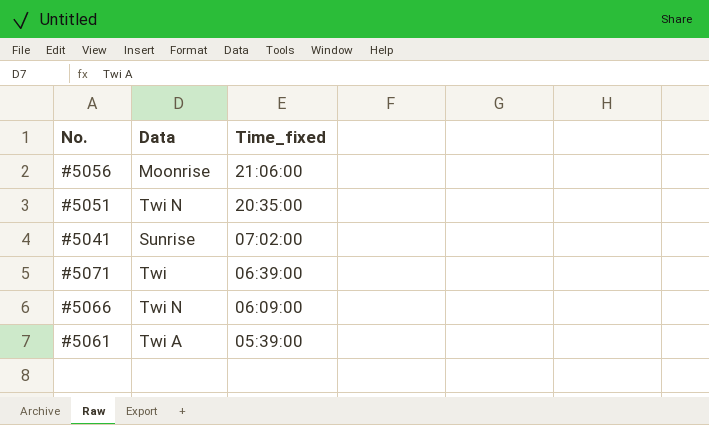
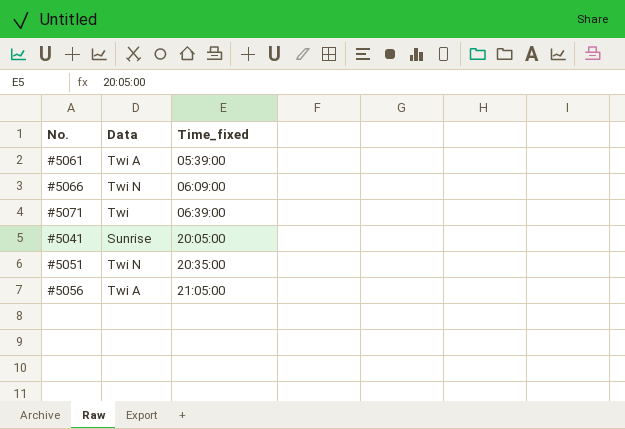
row order: Time_fixed descending -> Time_fixed ascending
#5041 | Time_fixed: 07:02:00 -> 20:05:00
#5056 | Data: Moonrise -> Twi A
#5056 | Time_fixed: 21:06:00 -> 21:05:00

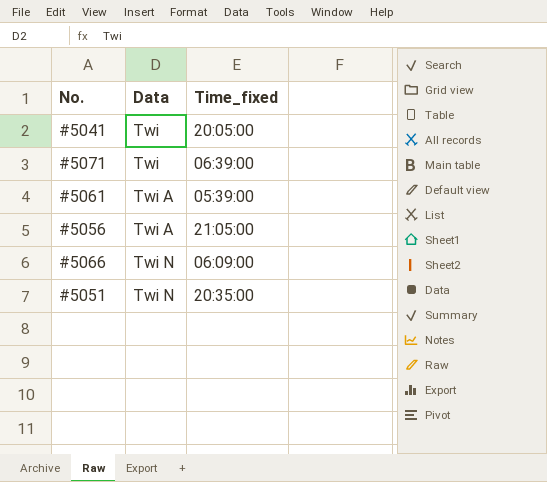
row order: Time_fixed ascending -> Data ascending
#5041 | Data: Sunrise -> Twi

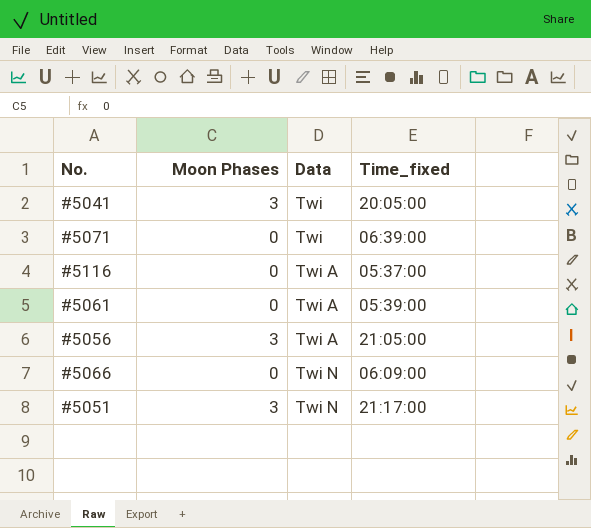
column Moon Phases | position: none -> 2
row #5116: none -> 0 | Twi A | 05:37:00
#5051 | Time_fixed: 20:35:00 -> 21:17:00

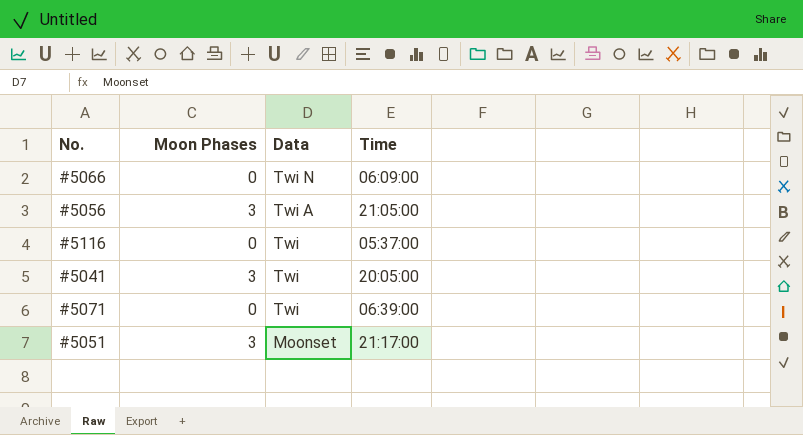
row order: Data ascending -> Data descending
column name: Time_fixed -> Time
row #5061: 0 | Twi A | 05:39:00 -> none
#5116 | Data: Twi A -> Twi
#5051 | Data: Twi N -> Moonset

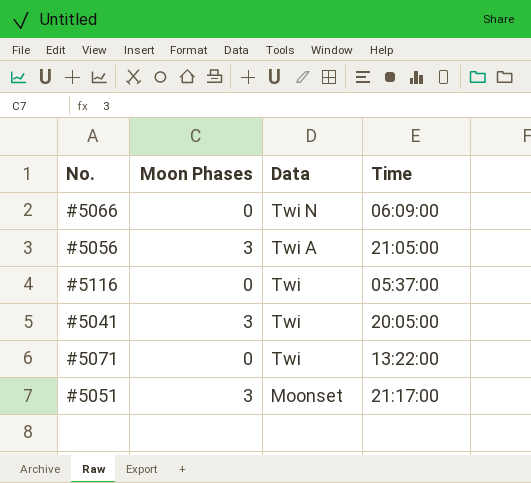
#5071 | Time: 06:39:00 -> 13:22:00

